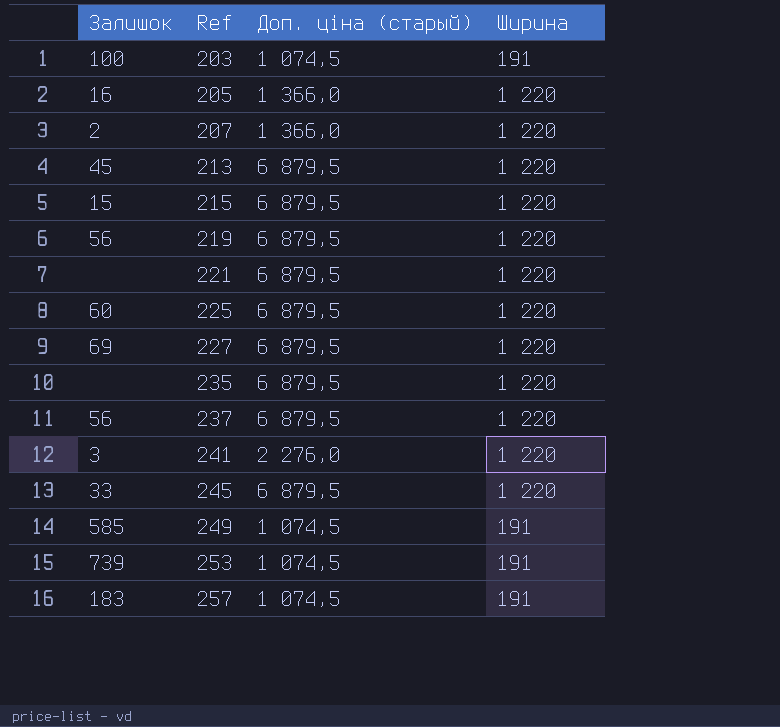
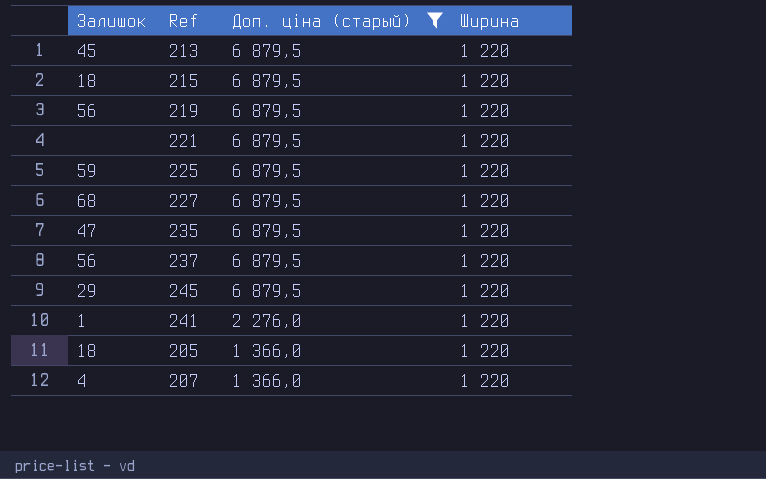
filter: none -> Доп. ціна (старый) != 1 074,5
row order: Ref ascending -> Доп. ціна (старый) descending
215 | Залишок: 15 -> 18
225 | Залишок: 60 -> 59
227 | Залишок: 69 -> 68
235 | Залишок: none -> 47
245 | Залишок: 33 -> 29
241 | Залишок: 3 -> 1
205 | Залишок: 16 -> 18
207 | Залишок: 2 -> 4

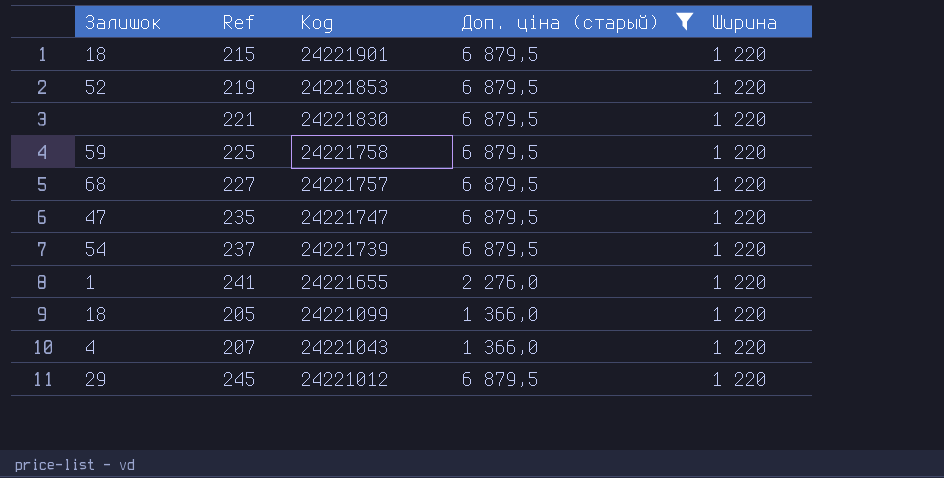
row order: Доп. ціна (старый) descending -> Код descending
column Код | position: none -> 3
row 213: 45 | 6 879,5 | 1 220 -> none
219 | Залишок: 56 -> 52
237 | Залишок: 56 -> 54

